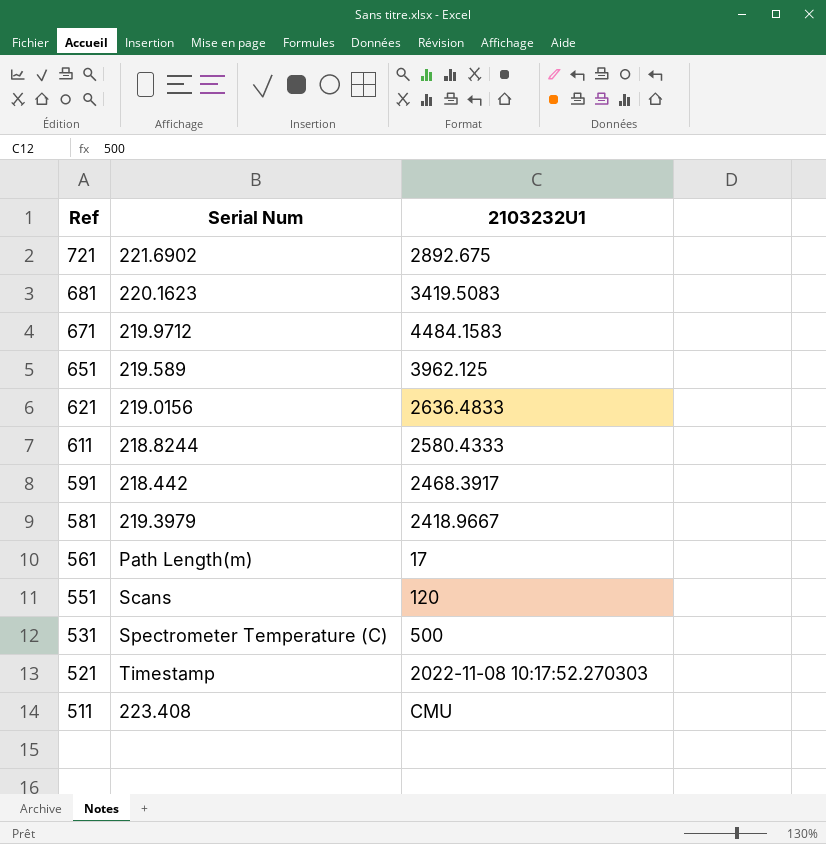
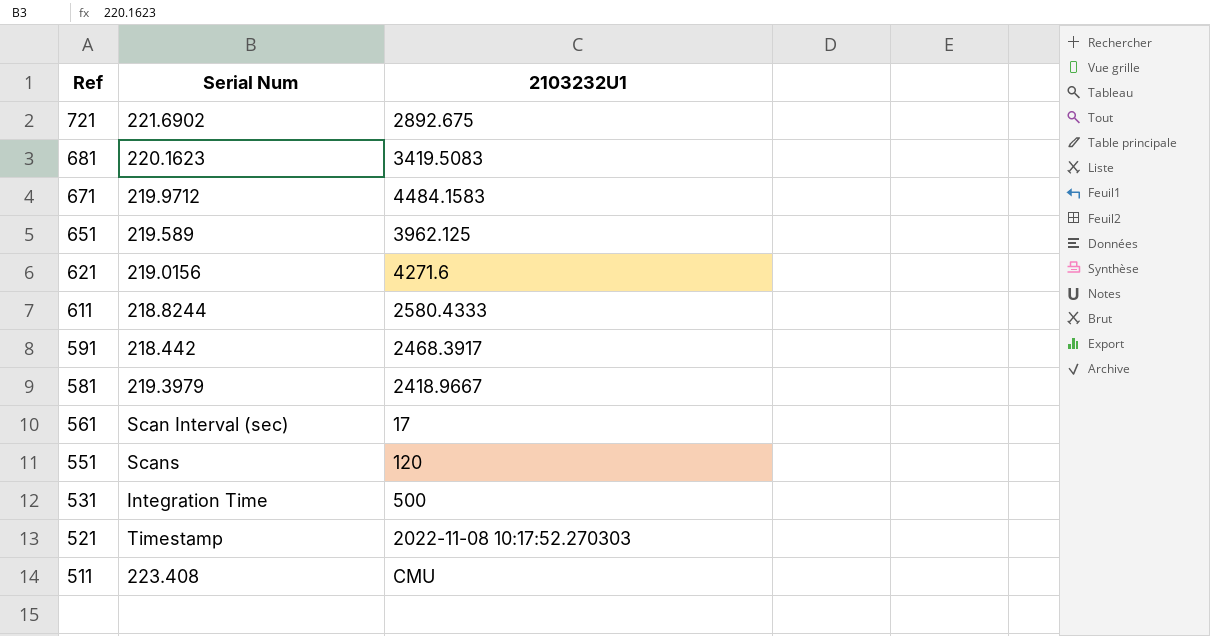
621 | 2103232U1: 2636.4833 -> 4271.6
561 | Serial Num: Path Length(m) -> Scan Interval (sec)
531 | Serial Num: Spectrometer Temperature (C) -> Integration Time

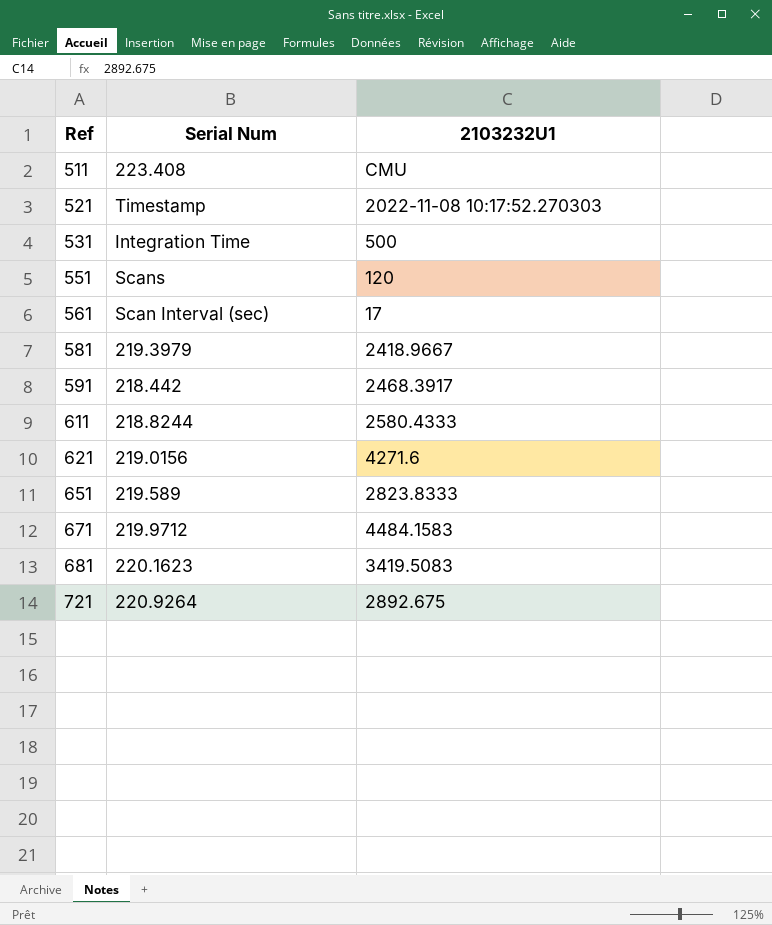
row order: Ref descending -> Ref ascending
651 | 2103232U1: 3962.125 -> 2823.8333
721 | Serial Num: 221.6902 -> 220.9264

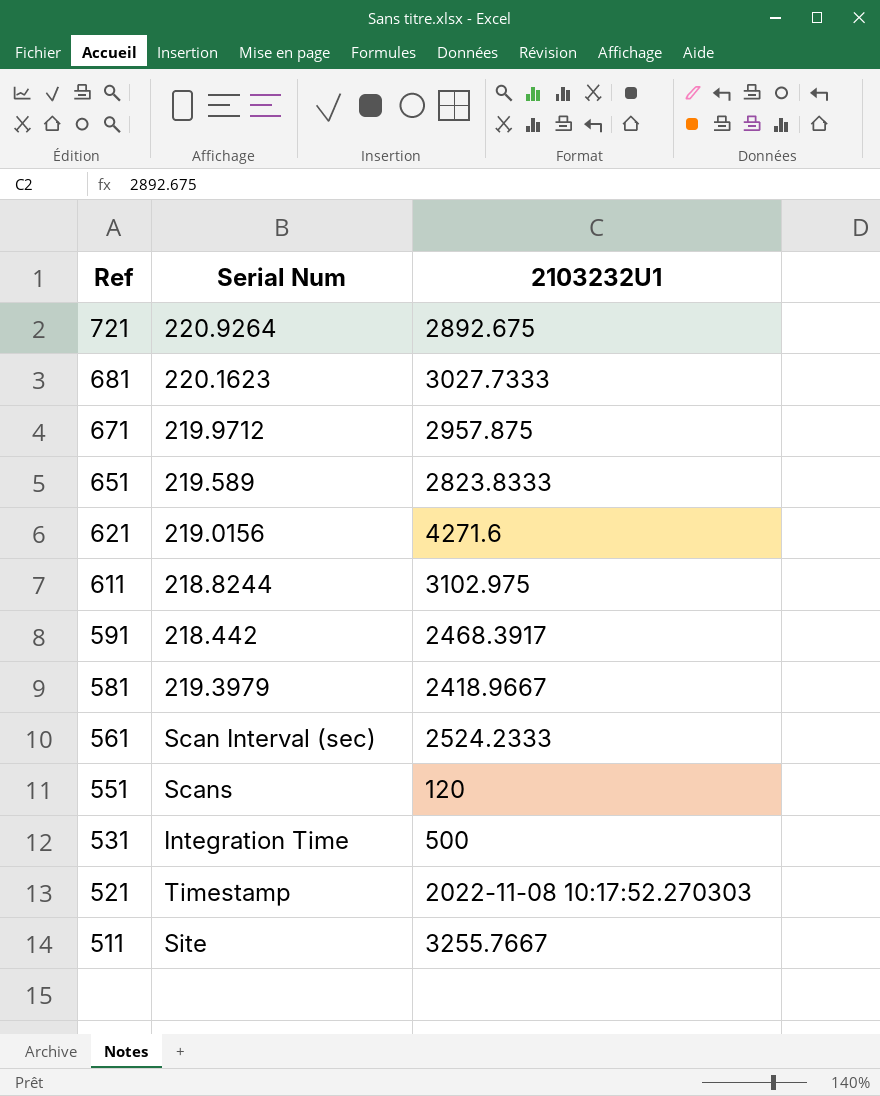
row order: Ref ascending -> Ref descending
681 | 2103232U1: 3419.5083 -> 3027.7333
671 | 2103232U1: 4484.1583 -> 2957.875
611 | 2103232U1: 2580.4333 -> 3102.975
561 | 2103232U1: 17 -> 2524.2333
511 | Serial Num: 223.408 -> Site
511 | 2103232U1: CMU -> 3255.7667

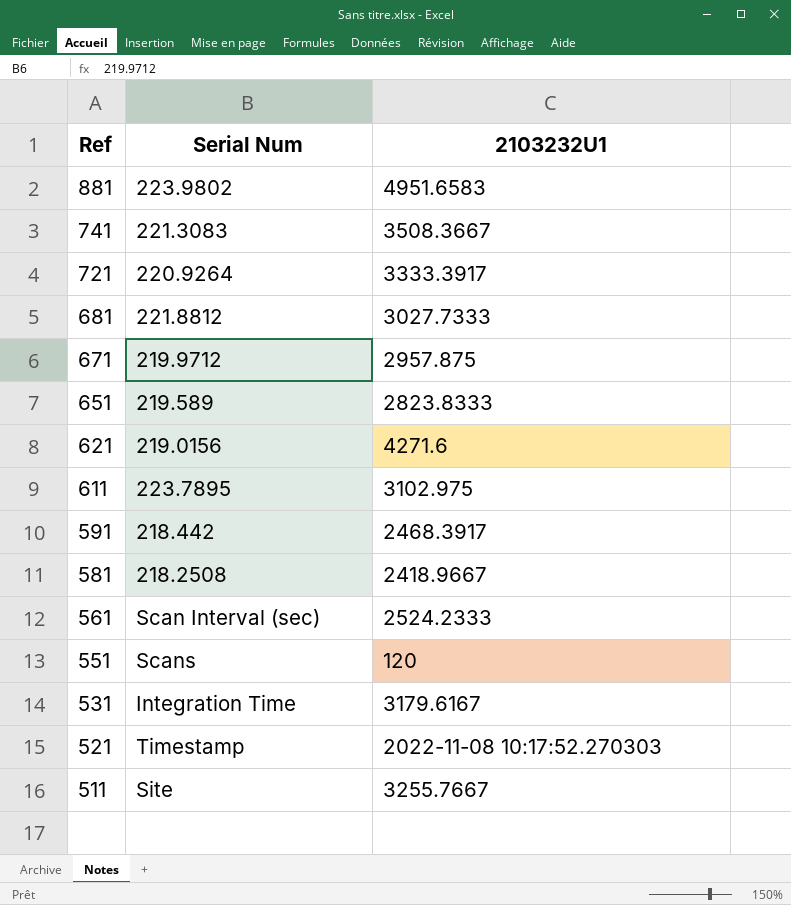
row 881: none -> 223.9802 | 4951.6583
row 741: none -> 221.3083 | 3508.3667
721 | 2103232U1: 2892.675 -> 3333.3917
681 | Serial Num: 220.1623 -> 221.8812
611 | Serial Num: 218.8244 -> 223.7895
581 | Serial Num: 219.3979 -> 218.2508
531 | 2103232U1: 500 -> 3179.6167

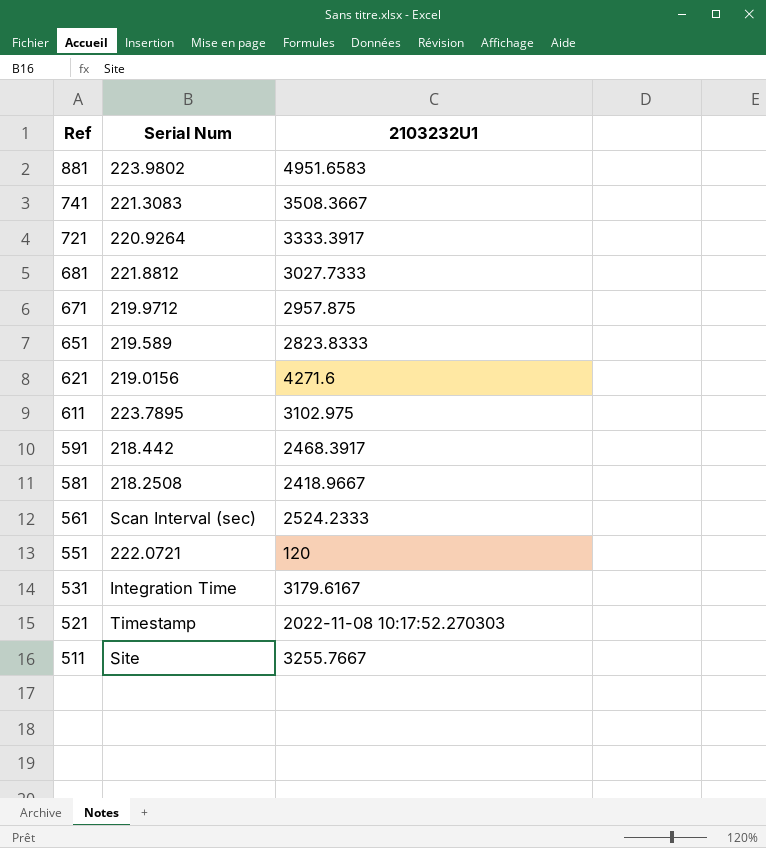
551 | Serial Num: Scans -> 222.0721

